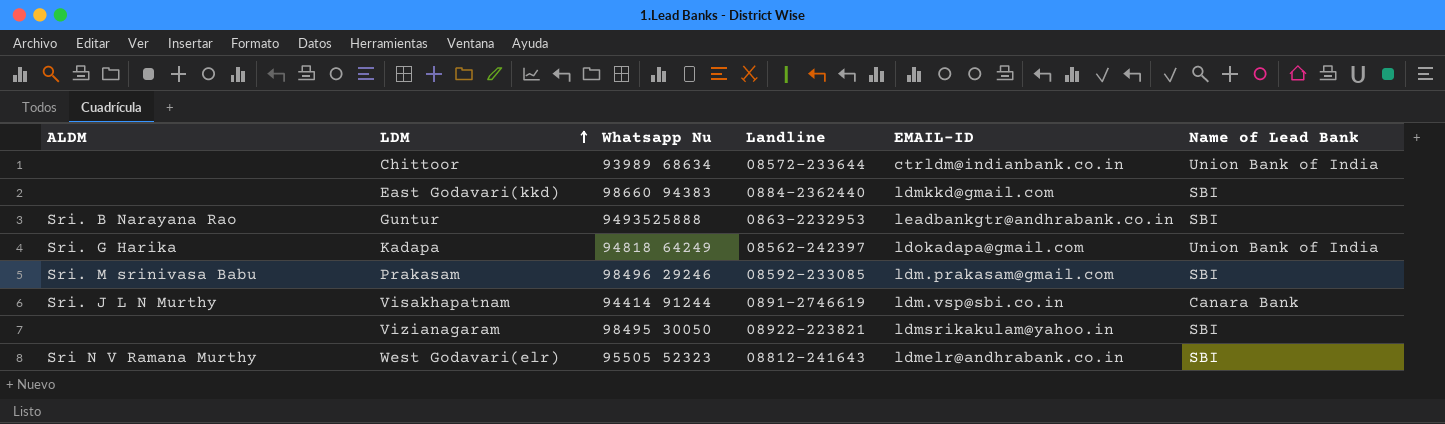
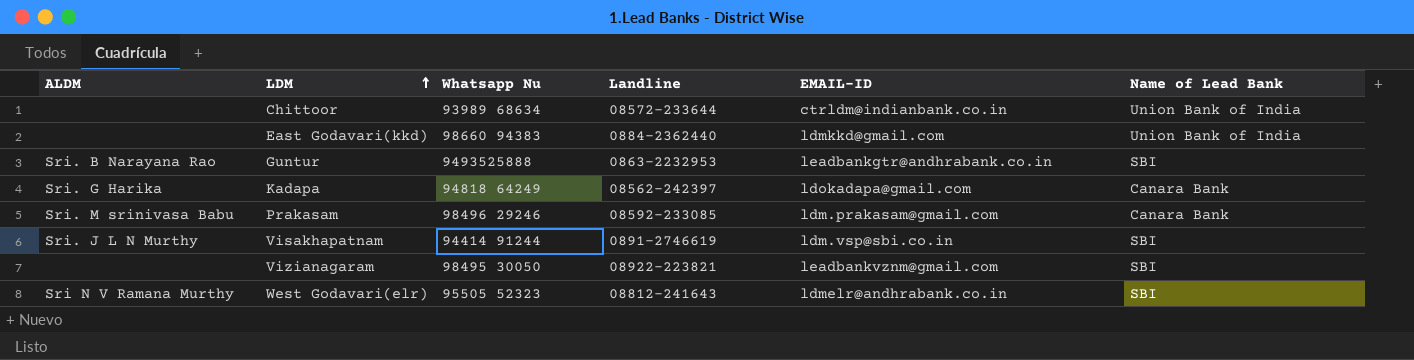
East Godavari(kkd) | Name of Lead Bank: SBI -> Union Bank of India
Kadapa | Name of Lead Bank: Union Bank of India -> Canara Bank
Prakasam | Name of Lead Bank: SBI -> Canara Bank
Visakhapatnam | Name of Lead Bank: Canara Bank -> SBI
Vizianagaram | EMAIL-ID: ldmsrikakulam@yahoo.in -> leadbankvznm@gmail.com

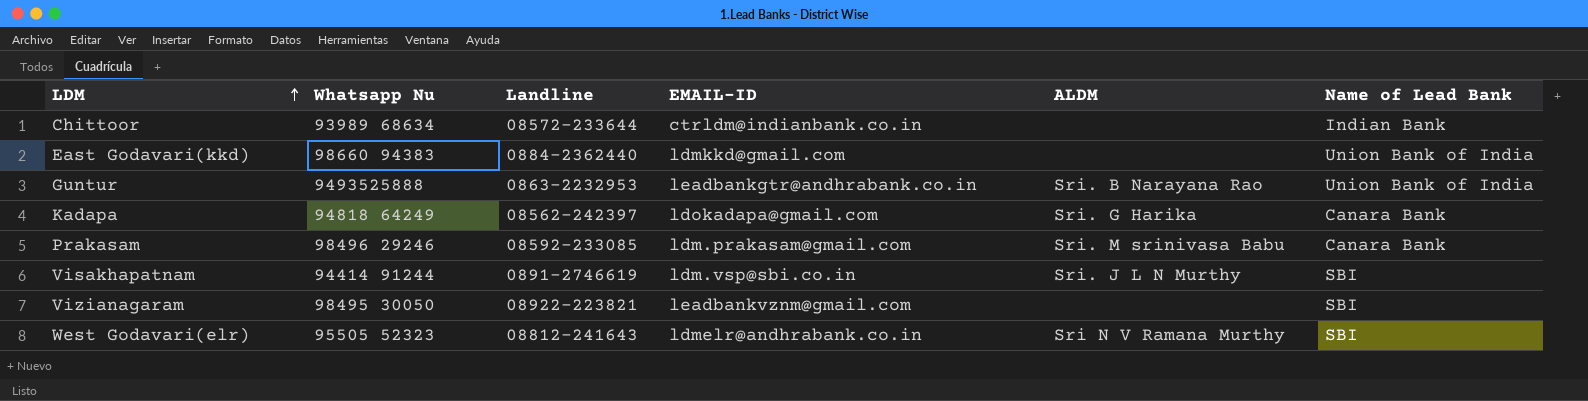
column ALDM | position: 1 -> 5
Chittoor | Name of Lead Bank: Union Bank of India -> Indian Bank
Guntur | Name of Lead Bank: SBI -> Union Bank of India

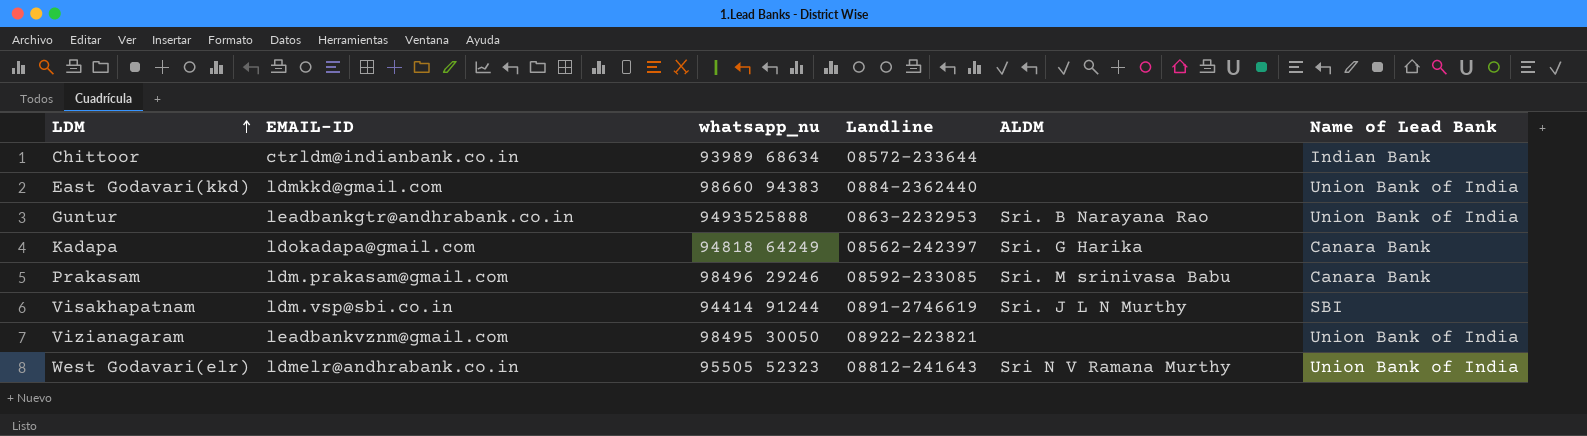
column EMAIL-ID | position: 4 -> 2
column name: Whatsapp Nu -> whatsapp_nu
Vizianagaram | Name of Lead Bank: SBI -> Union Bank of India
West Godavari(elr) | Name of Lead Bank: SBI -> Union Bank of India

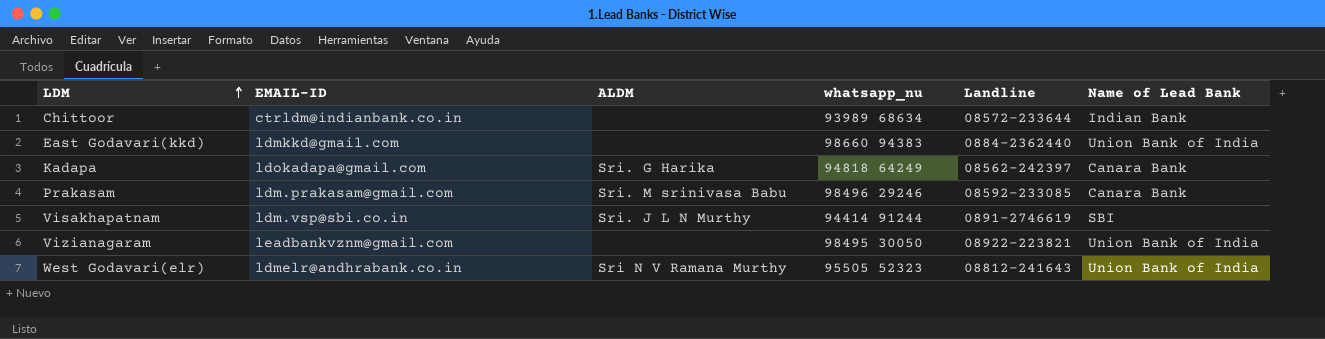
column ALDM | position: 5 -> 3
row Guntur: leadbankgtr@andhrabank.co.in | 9493525888 | 0863-2232953 | Sri. B Narayana Rao | Union Bank of India -> none

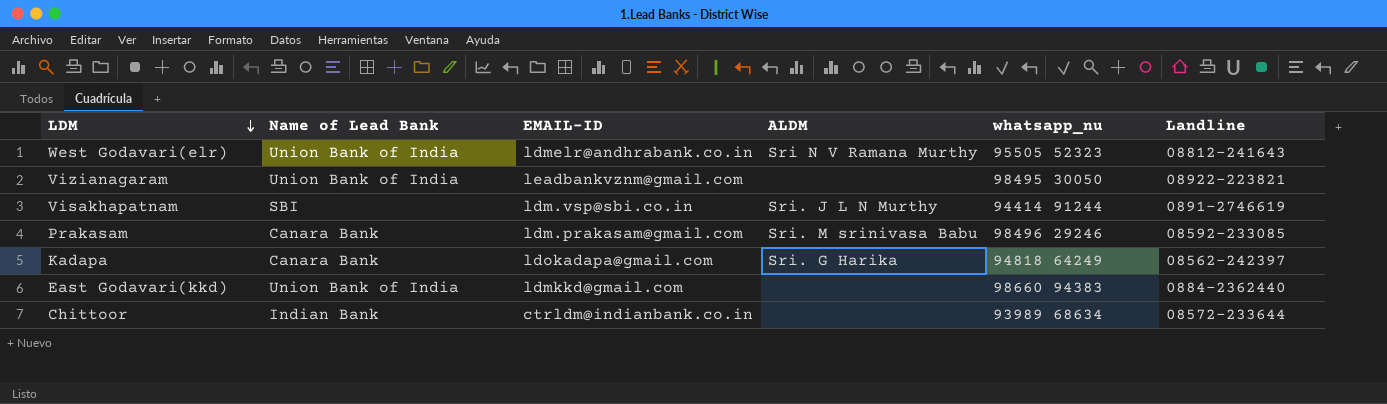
row order: LDM ascending -> LDM descending
column Name of Lead Bank | position: 6 -> 2

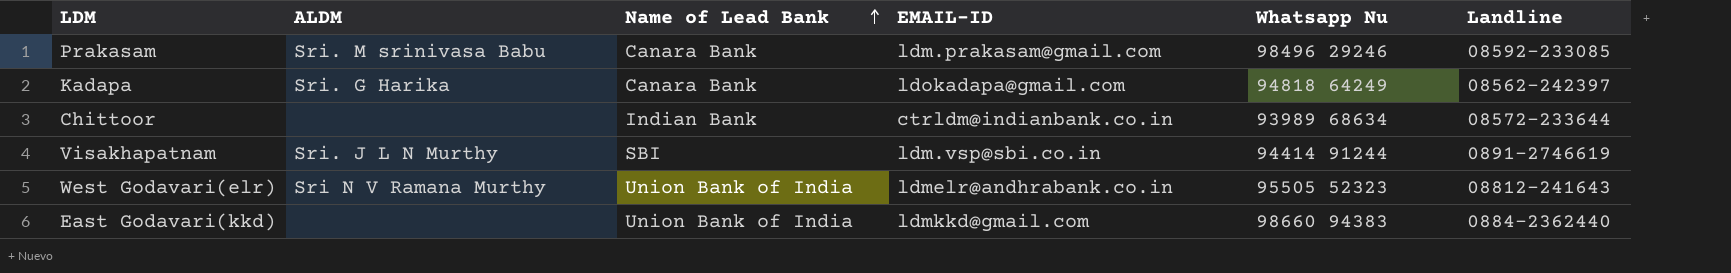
row order: LDM descending -> Name of Lead Bank ascending
column ALDM | position: 4 -> 2
column name: whatsapp_nu -> Whatsapp Nu
row Vizianagaram: Union Bank of India | leadbankvznm@gmail.com | none | 98495 30050 | 08922-223821 -> none

